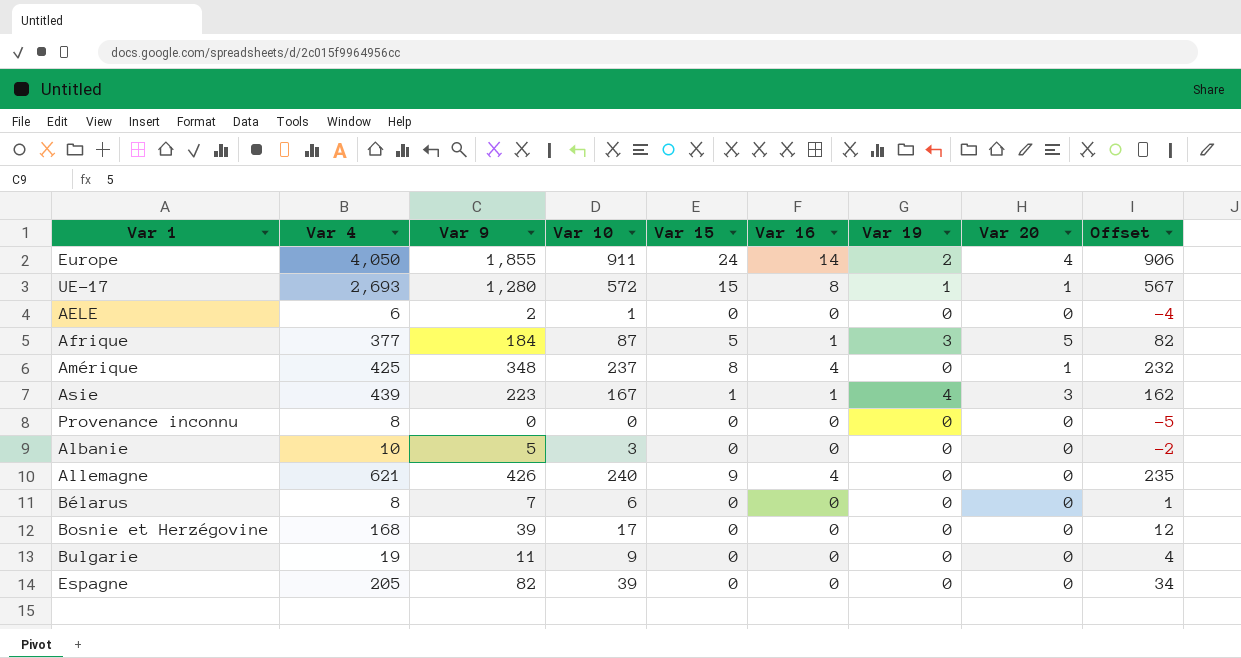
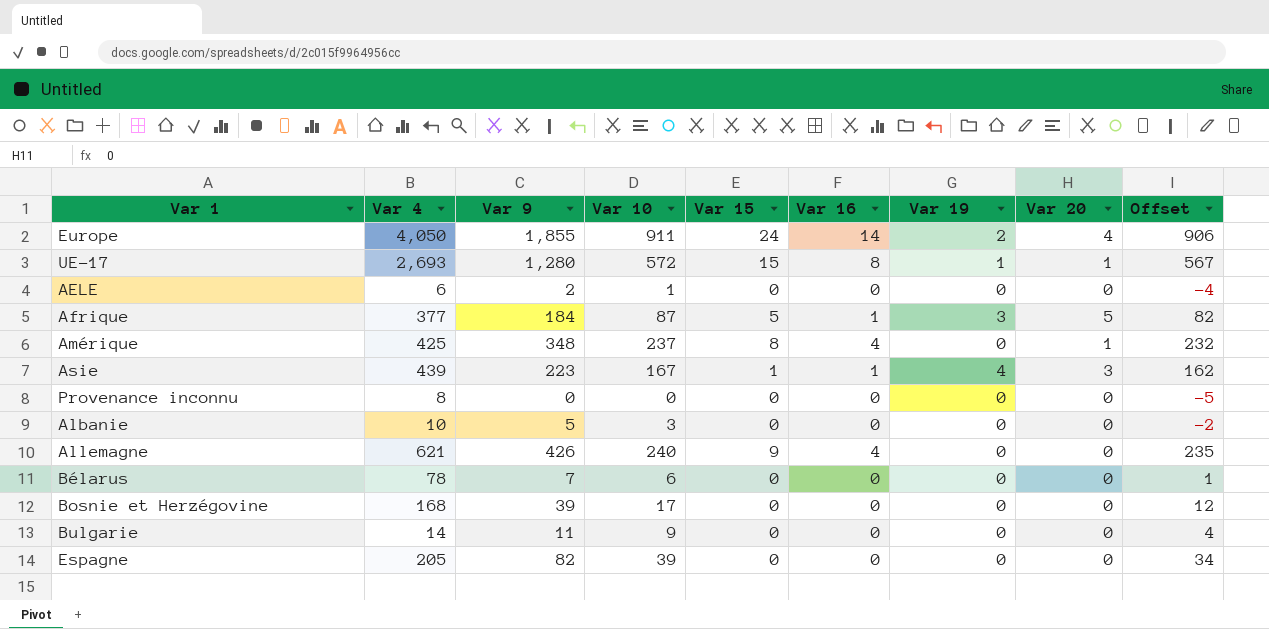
Bélarus | Var 4: 8 -> 78
Bulgarie | Var 4: 19 -> 14

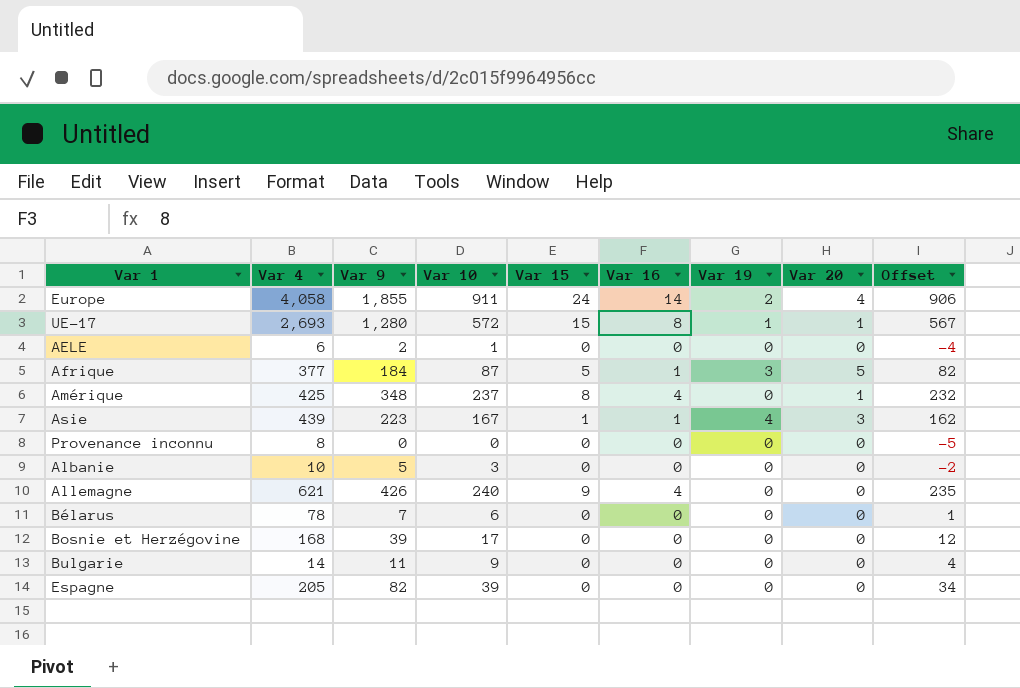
Europe | Var 4: 4,050 -> 4,058

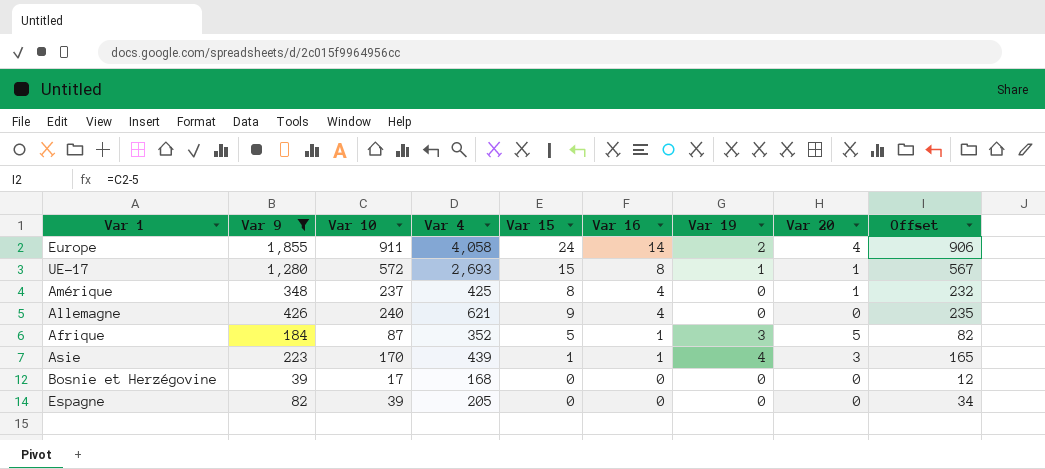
filter: none -> Var 9 >= 39
row order: none -> Var 16 descending
column Var 4 | position: 2 -> 4
Afrique | Var 4: 377 -> 352
Asie | Var 10: 167 -> 170
Asie | Offset: 162 -> 165

